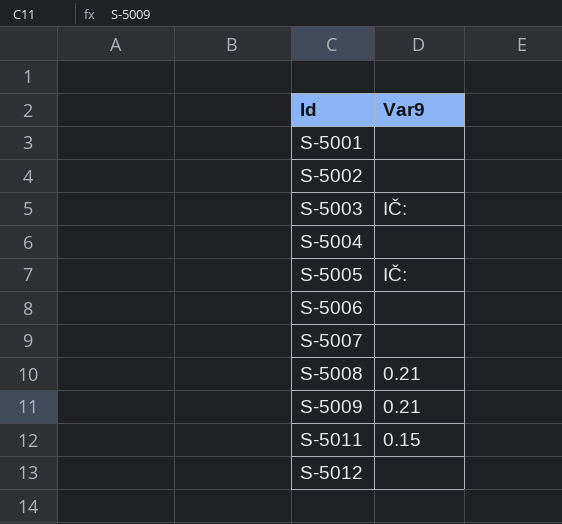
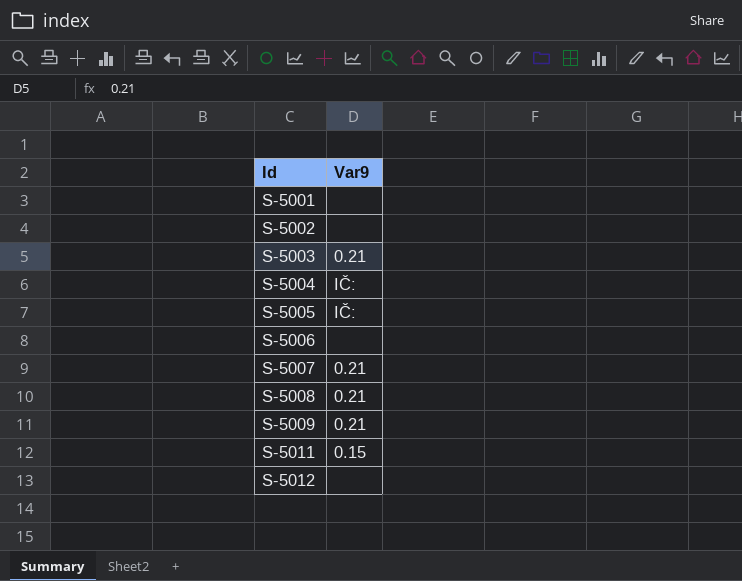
S-5003 | Var9: IČ: -> 0.21
S-5004 | Var9: none -> IČ:
S-5007 | Var9: none -> 0.21

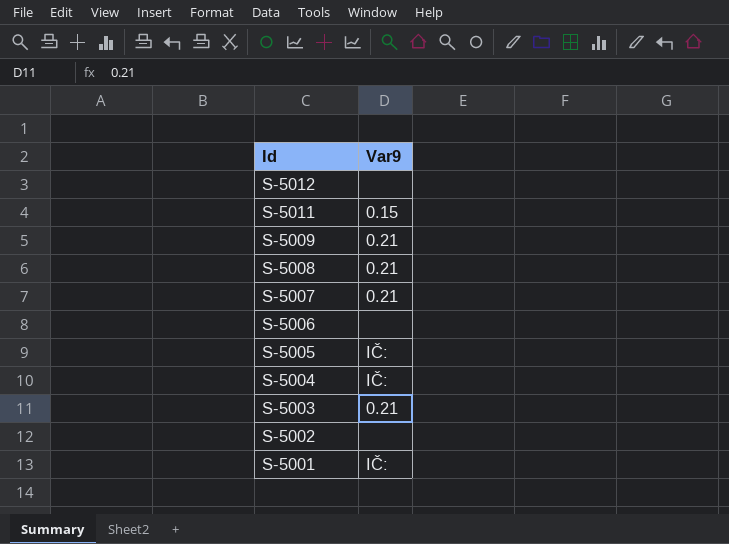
row order: Id ascending -> Id descending
S-5001 | Var9: none -> IČ:

